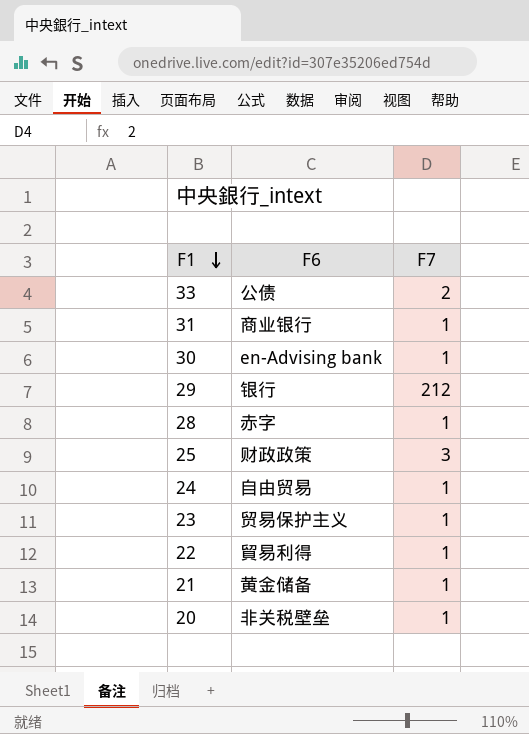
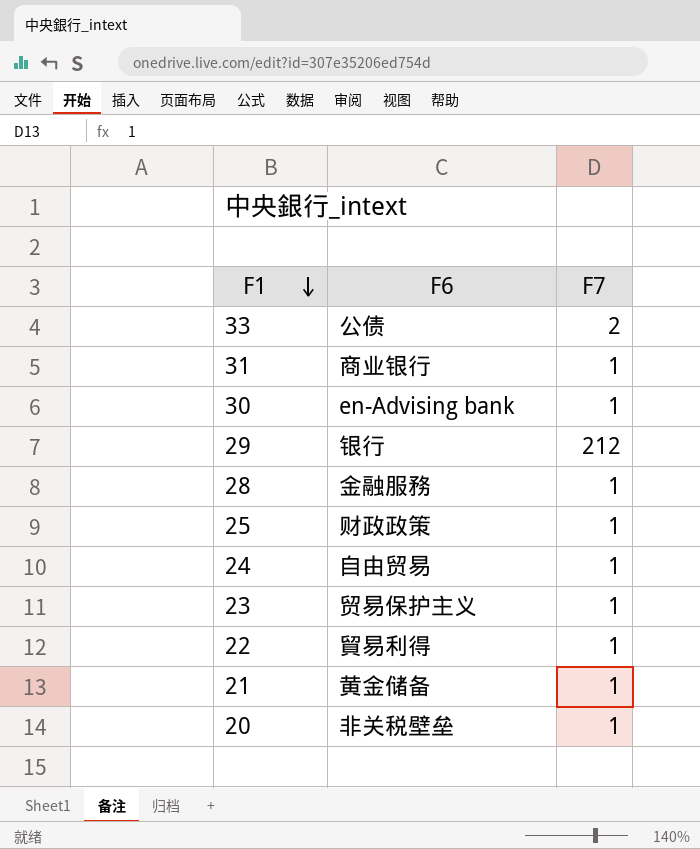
28 | F6: 赤字 -> 金融服務
25 | F7: 3 -> 1

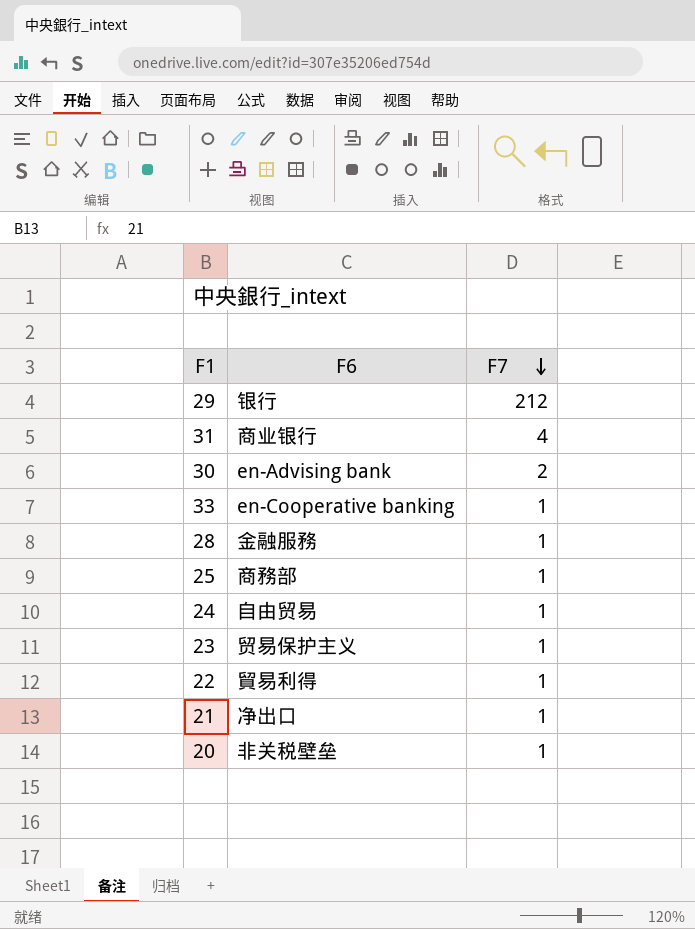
row order: F1 descending -> F7 descending
31 | F7: 1 -> 4
30 | F7: 1 -> 2
33 | F6: 公债 -> en-Cooperative banking
33 | F7: 2 -> 1
25 | F6: 财政政策 -> 商務部
21 | F6: 黄金储备 -> 净出口

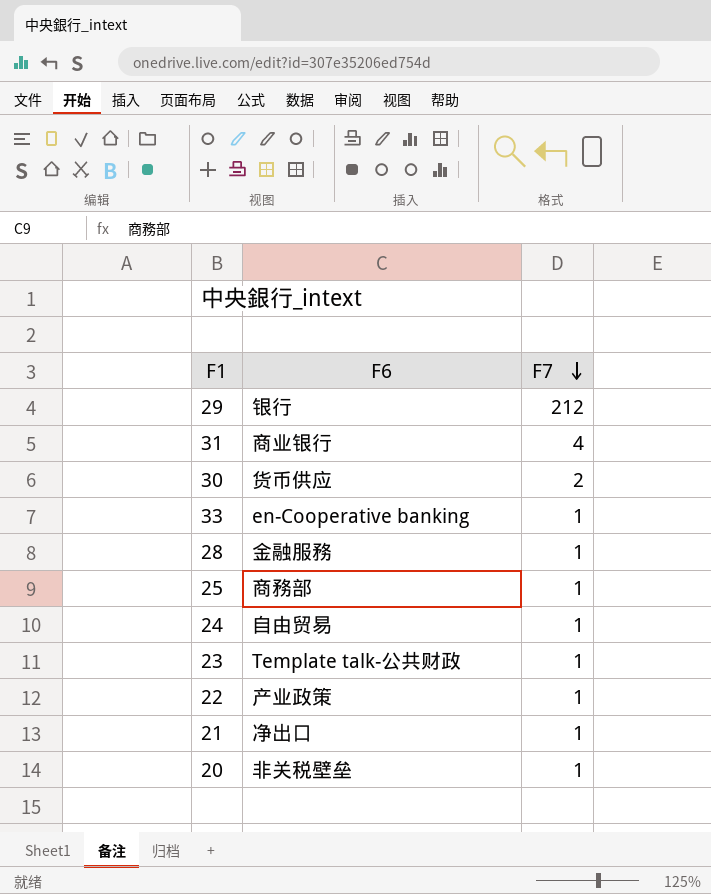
30 | F6: en-Advising bank -> 货币供应
23 | F6: 贸易保护主义 -> Template talk-公共财政
22 | F6: 貿易利得 -> 产业政策

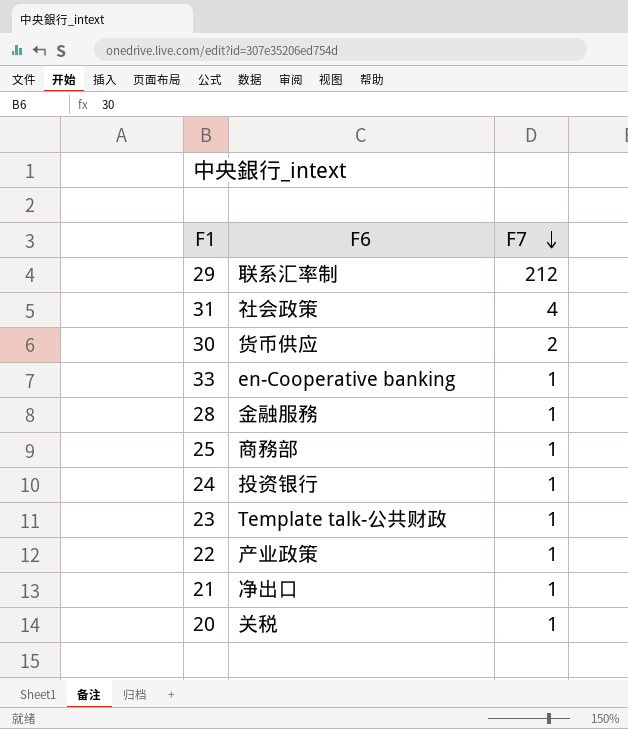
29 | F6: 银行 -> 联系汇率制
31 | F6: 商业银行 -> 社会政策
24 | F6: 自由贸易 -> 投资银行
20 | F6: 非关税壁垒 -> 关税

